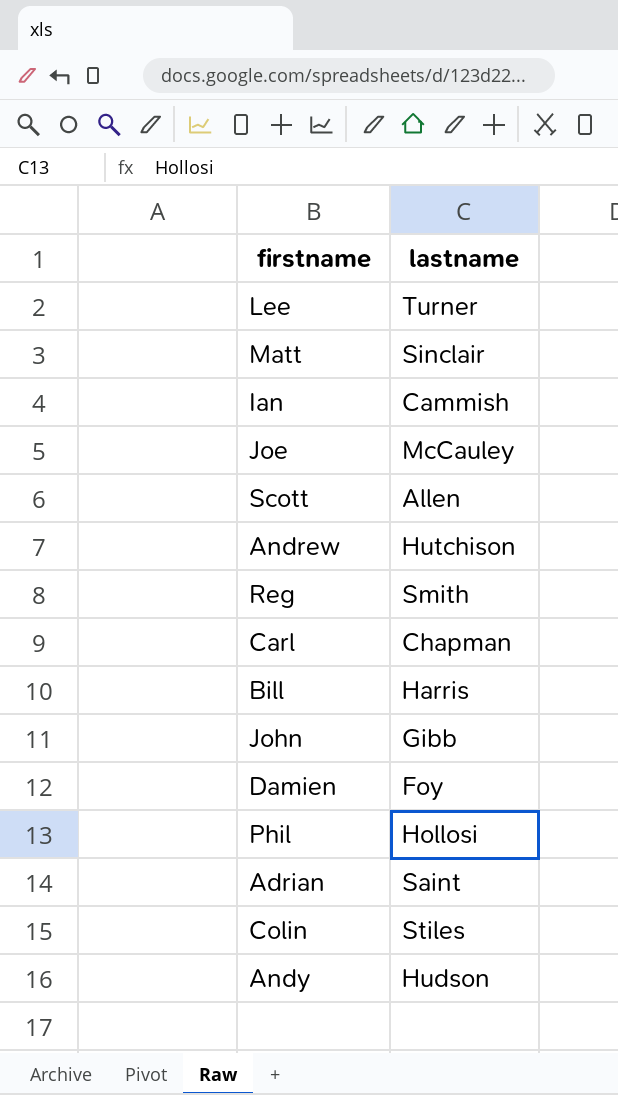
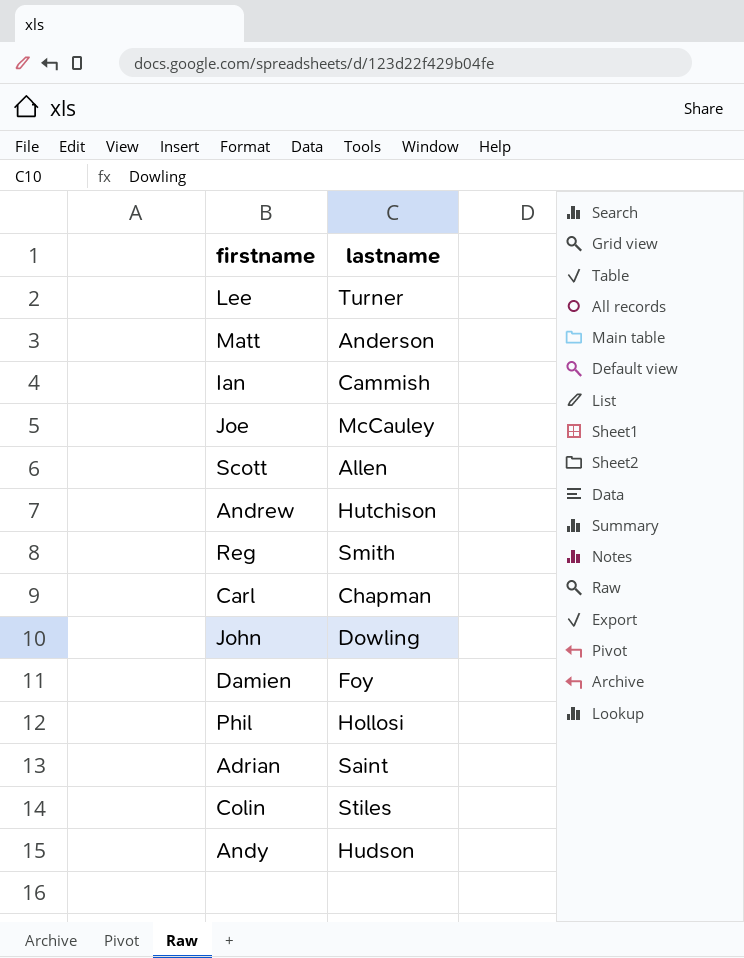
row Bill: Harris -> none
Matt | lastname: Sinclair -> Anderson
John | lastname: Gibb -> Dowling

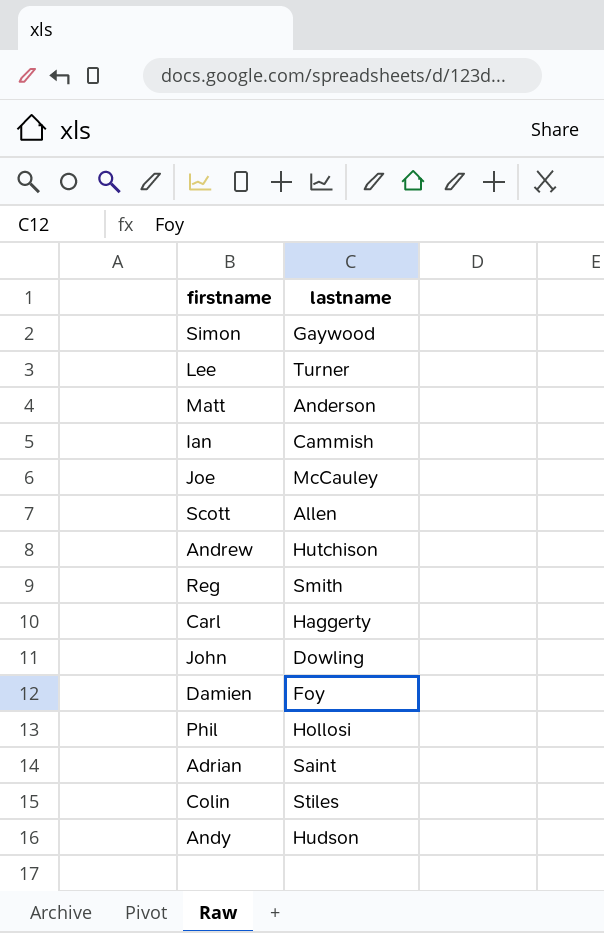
row Simon: none -> Gaywood
Carl | lastname: Chapman -> Haggerty

